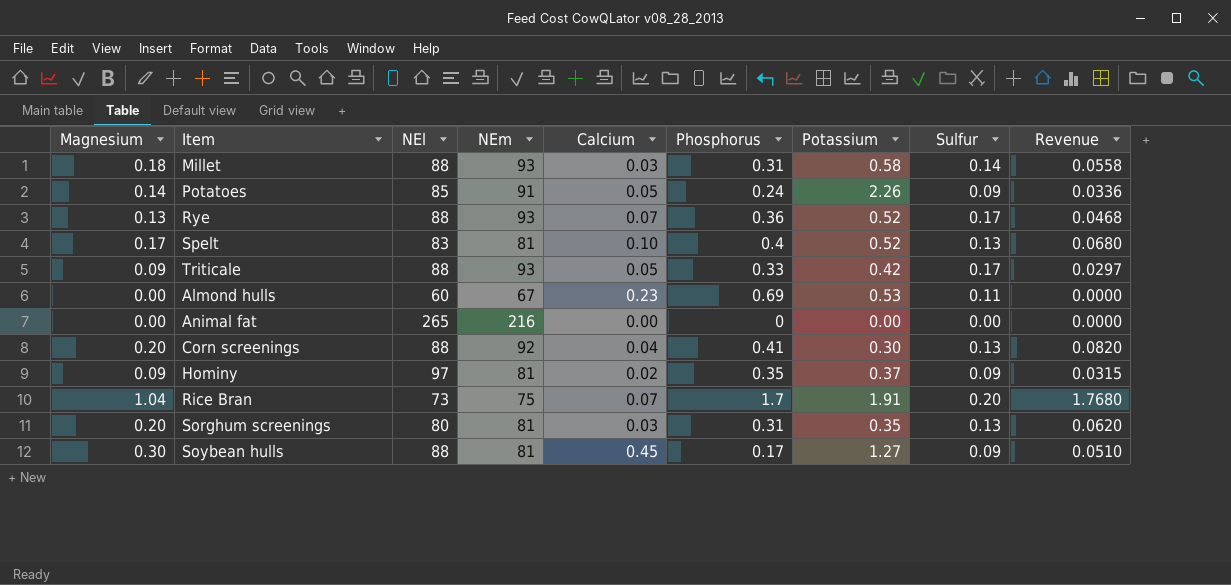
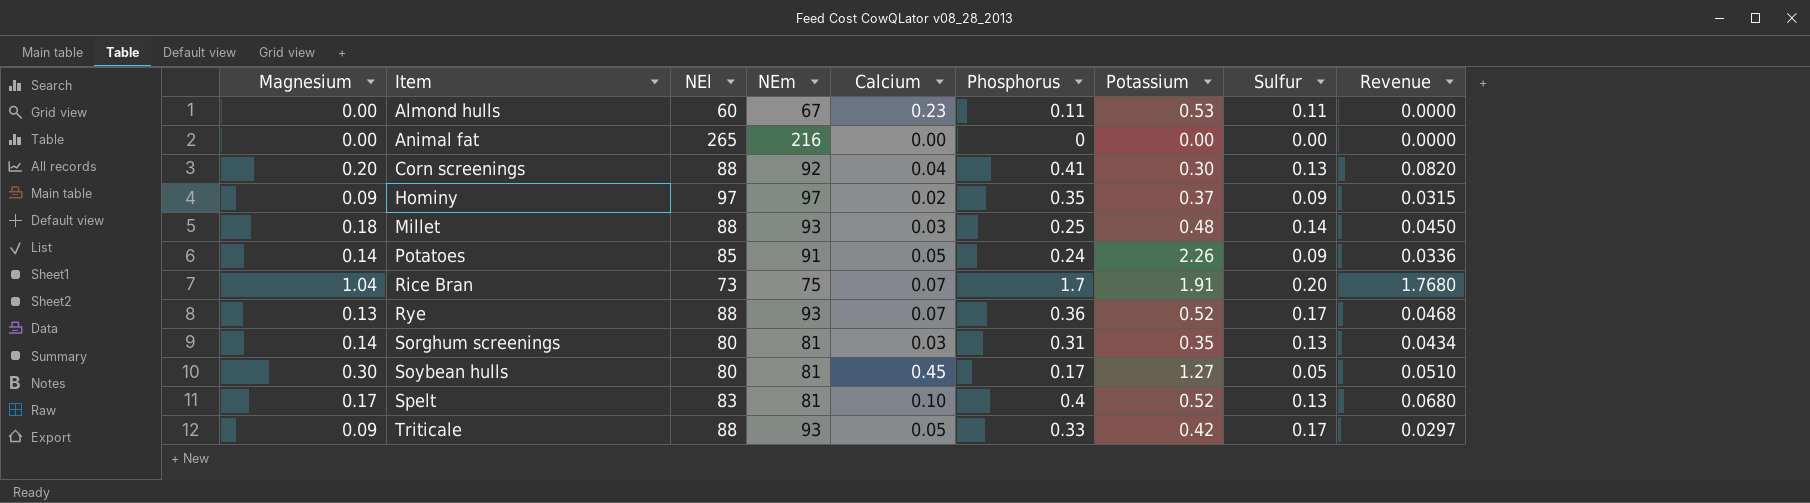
row order: none -> Item ascending
Almond hulls | Phosphorus: 0.69 -> 0.11
Hominy | NEm: 81 -> 97
Millet | Phosphorus: 0.31 -> 0.25
Millet | Potassium: 0.58 -> 0.48
Millet | Revenue: 0.0558 -> 0.0450
Sorghum screenings | Magnesium: 0.20 -> 0.14
Sorghum screenings | Revenue: 0.0620 -> 0.0434
Soybean hulls | NEl: 88 -> 80
Soybean hulls | Sulfur: 0.09 -> 0.05

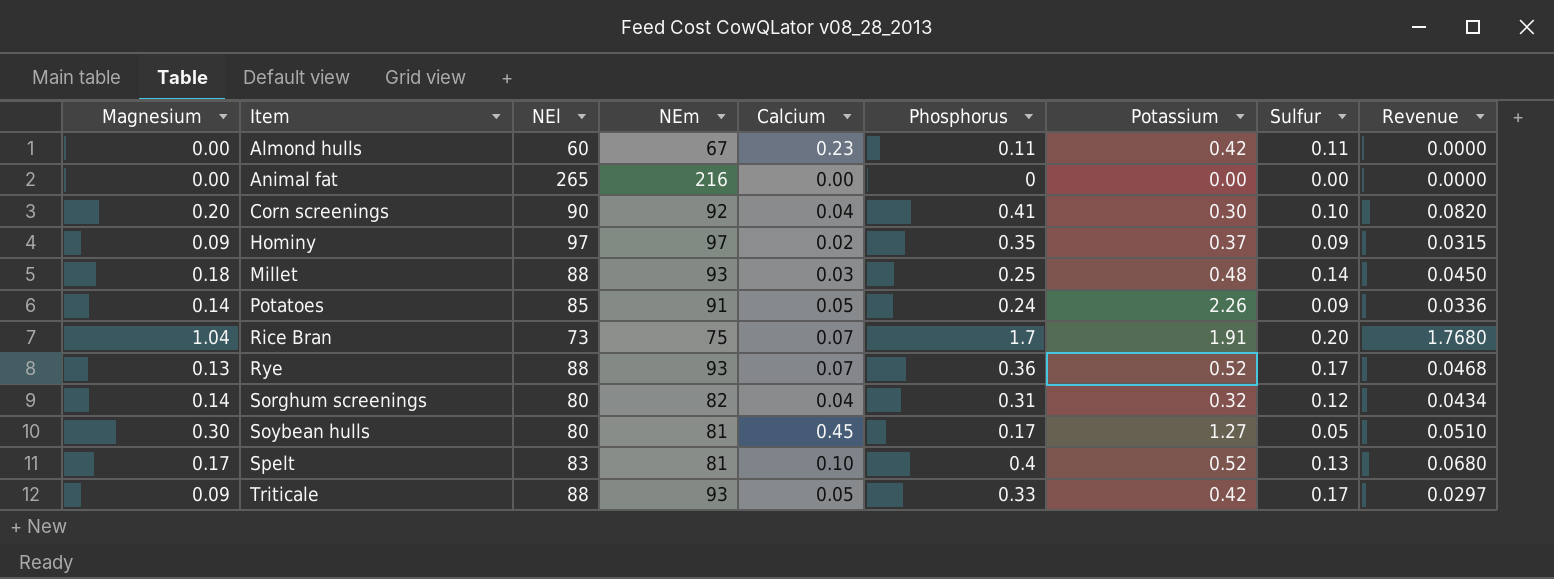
Almond hulls | Potassium: 0.53 -> 0.42
Corn screenings | NEl: 88 -> 90
Corn screenings | Sulfur: 0.13 -> 0.10
Sorghum screenings | NEm: 81 -> 82
Sorghum screenings | Calcium: 0.03 -> 0.04
Sorghum screenings | Potassium: 0.35 -> 0.32
Sorghum screenings | Sulfur: 0.13 -> 0.12

